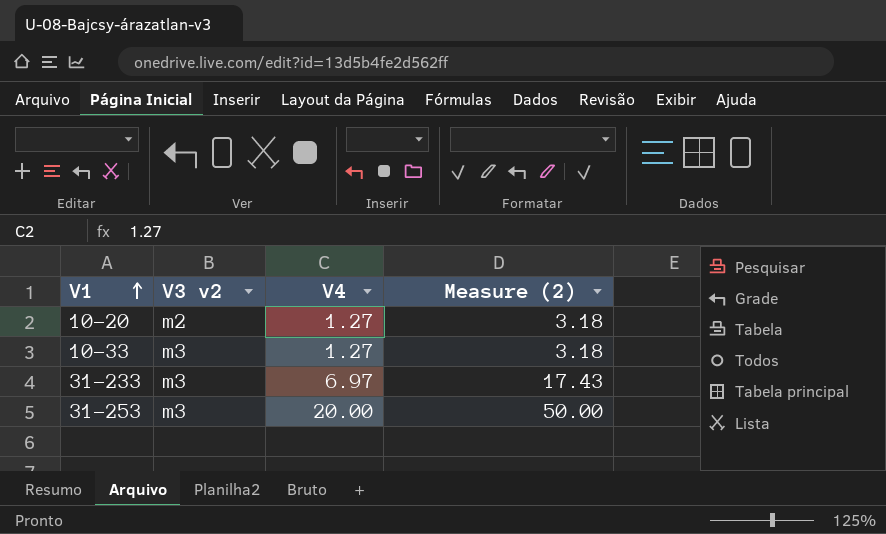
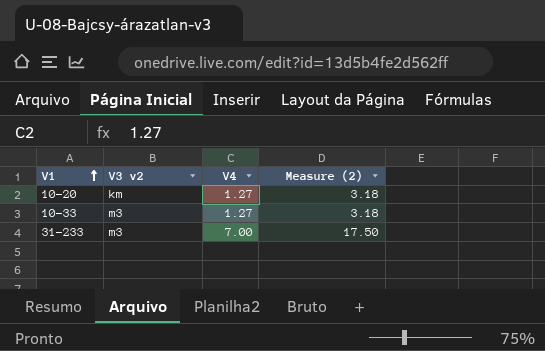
row 31-253: m3 | 20.00 | 50.00 -> none
10-20 | V3 v2: m2 -> km
31-233 | V4: 6.97 -> 7.00
31-233 | Measure (2): 17.43 -> 17.50

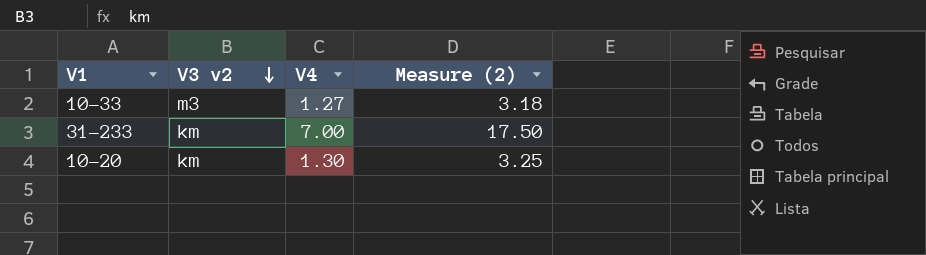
row order: V1 ascending -> V3 v2 descending
31-233 | V3 v2: m3 -> km
10-20 | V4: 1.27 -> 1.30
10-20 | Measure (2): 3.18 -> 3.25

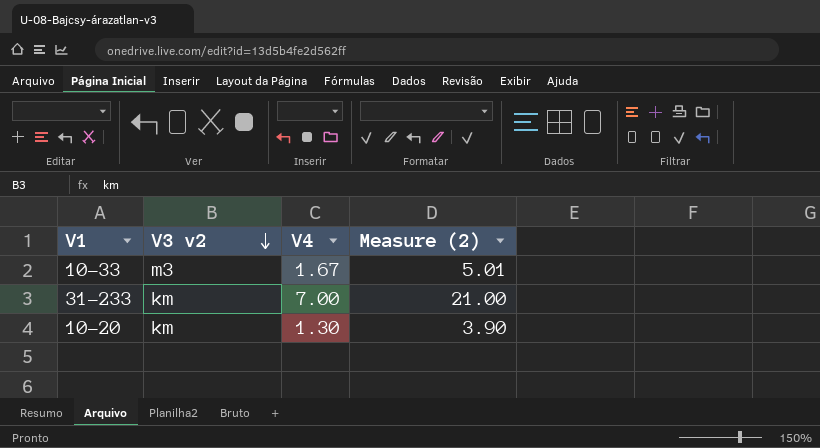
column Measure (2) | formula: [V4] * 2.5 -> [V4] * 3
10-33 | V4: 1.27 -> 1.67

